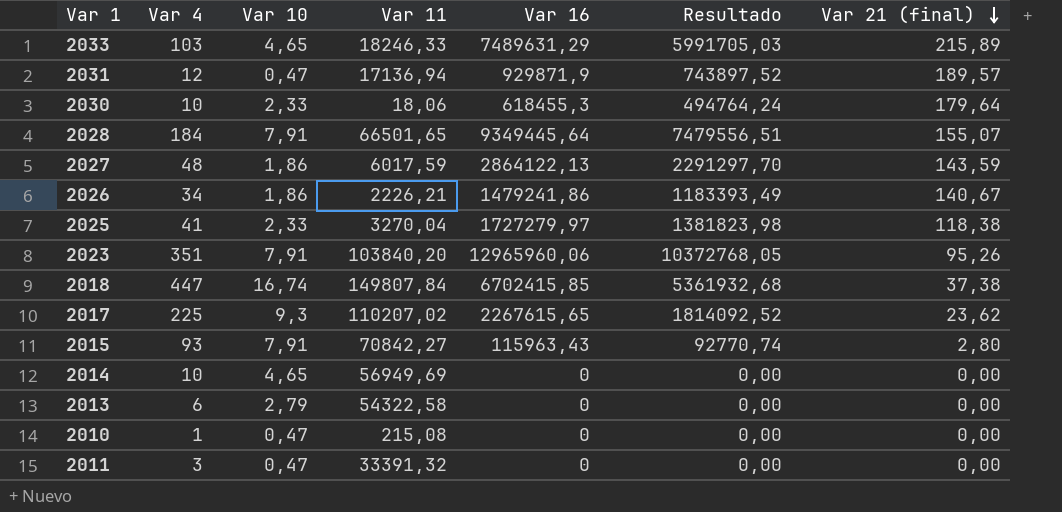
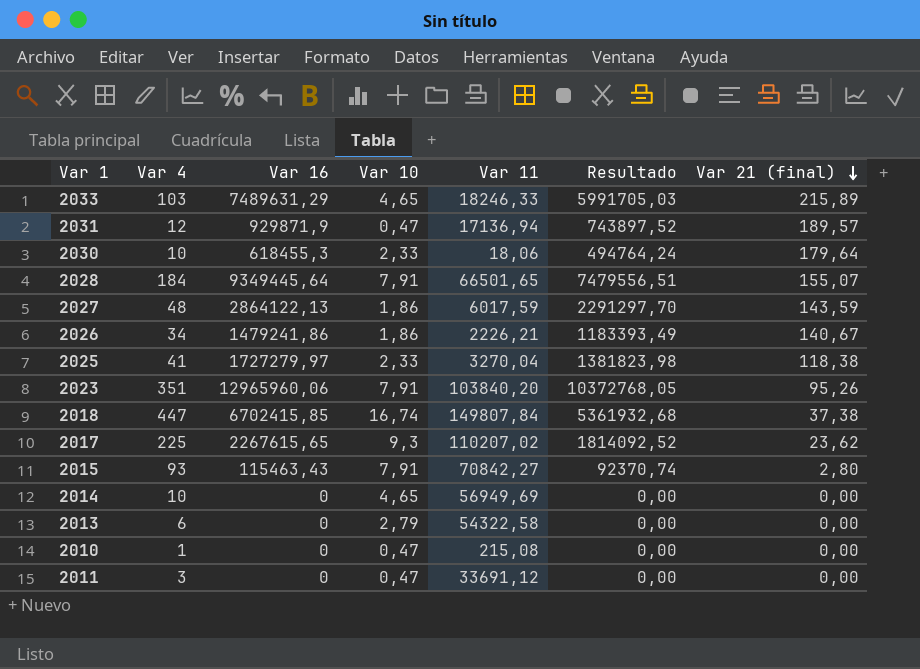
column Var 16 | position: 5 -> 3
2015 | Var 16: 115963,43 -> 115463,43
2015 | Resultado: 92770,74 -> 92370,74
2011 | Var 11: 33391,32 -> 33691,12

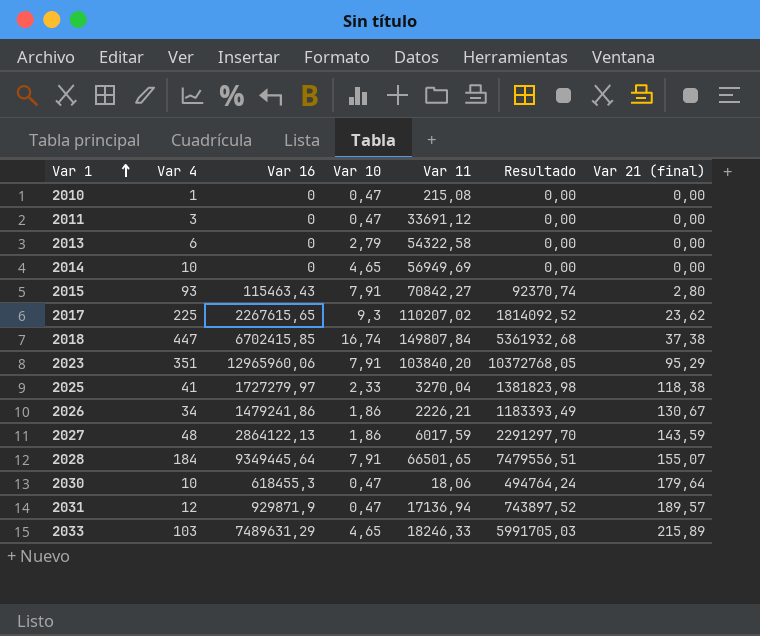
row order: Var 21 (final) descending -> Var 1 ascending
2023 | Var 21 (final): 95,26 -> 95,29
2026 | Var 21 (final): 140,67 -> 130,67
2030 | Var 10: 2,33 -> 0,47

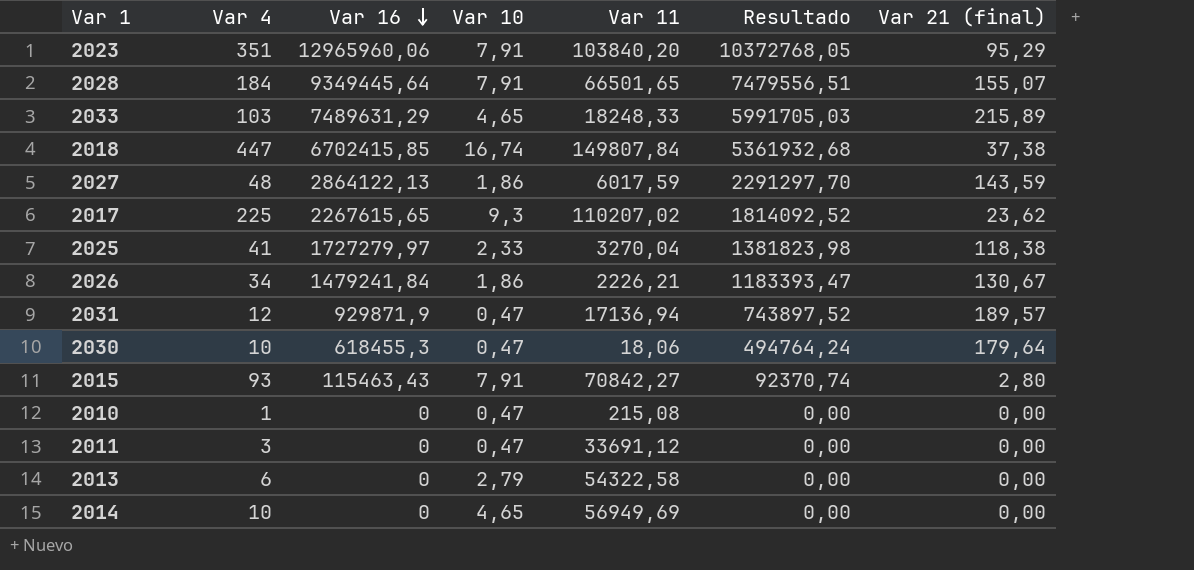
row order: Var 1 ascending -> Var 16 descending
2033 | Var 11: 18246,33 -> 18248,33
2026 | Var 16: 1479241,86 -> 1479241,84
2026 | Resultado: 1183393,49 -> 1183393,47

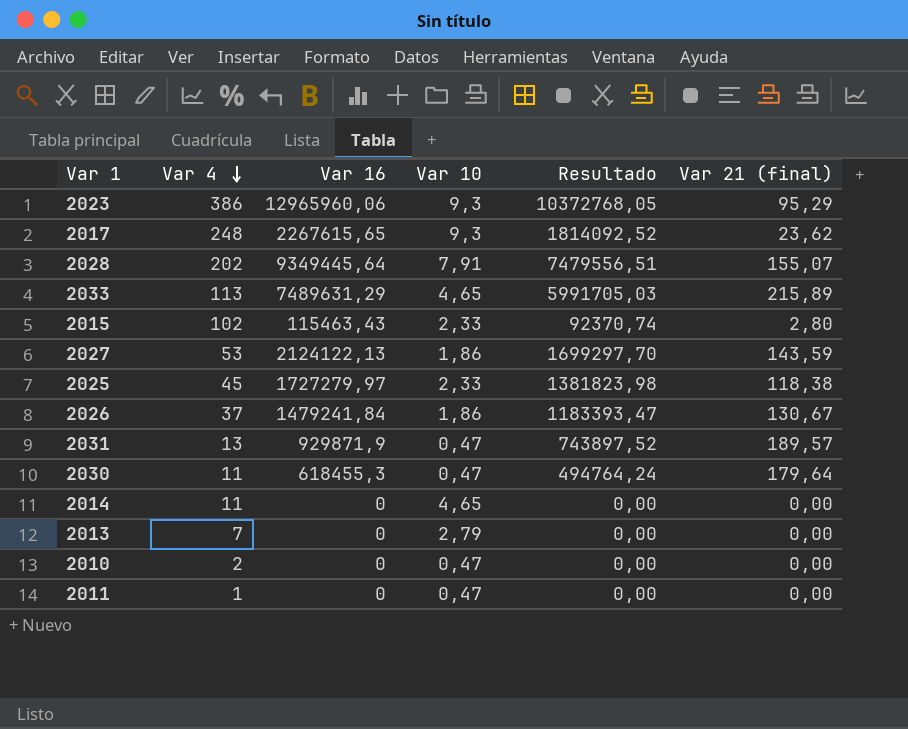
row order: Var 16 descending -> Var 4 descending
column Var 11 | position: 5 -> none
row 2018: 447 | 6702415,85 | 16,74 | 149807,84 | 5361932,68 | 37,38 -> none
2023 | Var 4: 351 -> 386
2023 | Var 10: 7,91 -> 9,3
2017 | Var 4: 225 -> 248
2028 | Var 4: 184 -> 202
2033 | Var 4: 103 -> 113
2015 | Var 4: 93 -> 102
2015 | Var 10: 7,91 -> 2,33
2027 | Var 4: 48 -> 53
2027 | Var 16: 2864122,13 -> 2124122,13
2027 | Resultado: 2291297,70 -> 1699297,70
2025 | Var 4: 41 -> 45
2026 | Var 4: 34 -> 37
2031 | Var 4: 12 -> 13
2030 | Var 4: 10 -> 11
2014 | Var 4: 10 -> 11
2013 | Var 4: 6 -> 7
2010 | Var 4: 1 -> 2
2011 | Var 4: 3 -> 1

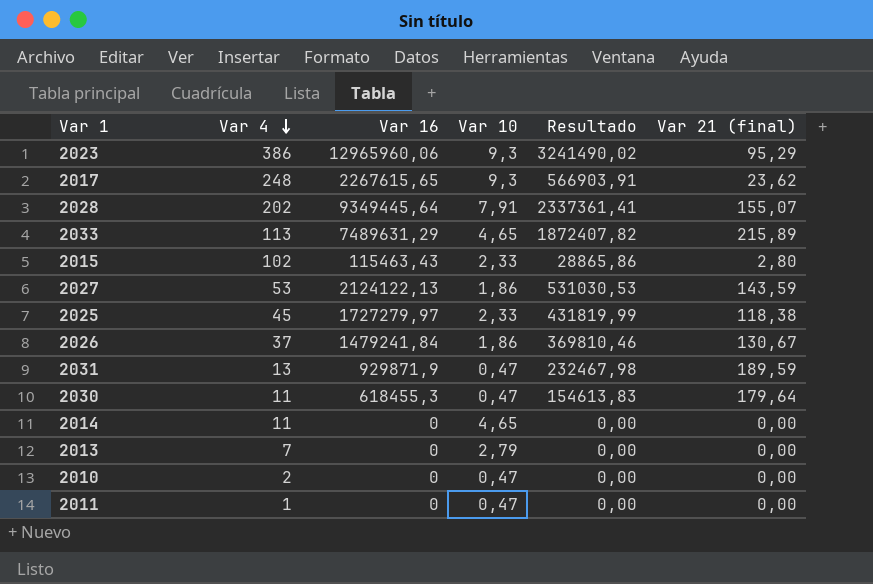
column Resultado | formula: [Var 16] * 0,8 -> [Var 16] * 0,25
2031 | Var 21 (final): 189,57 -> 189,59

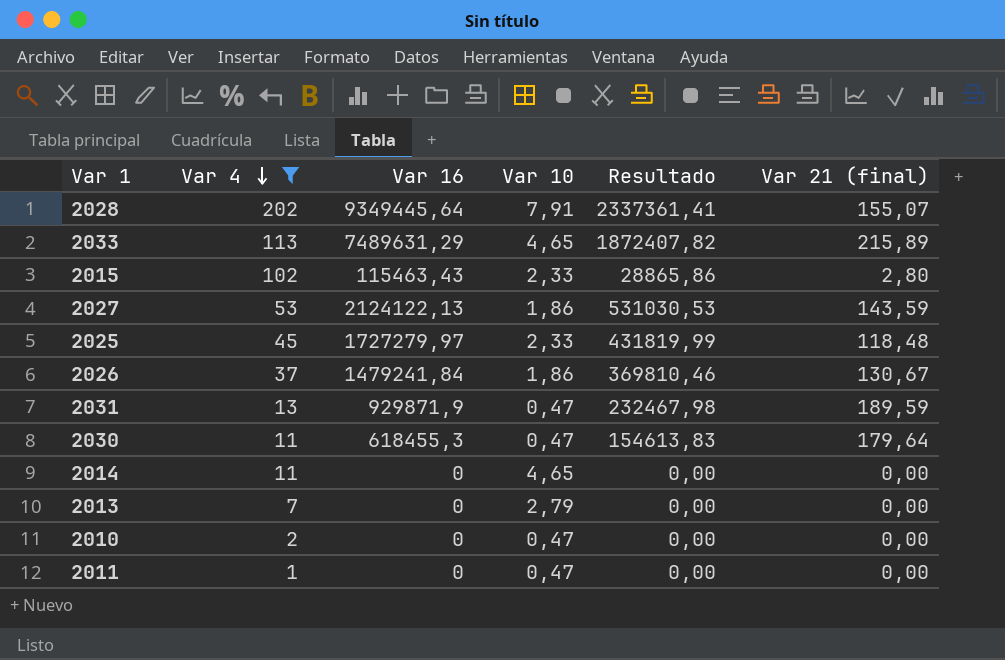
filter: none -> Var 4 <= 202
2025 | Var 21 (final): 118,38 -> 118,48

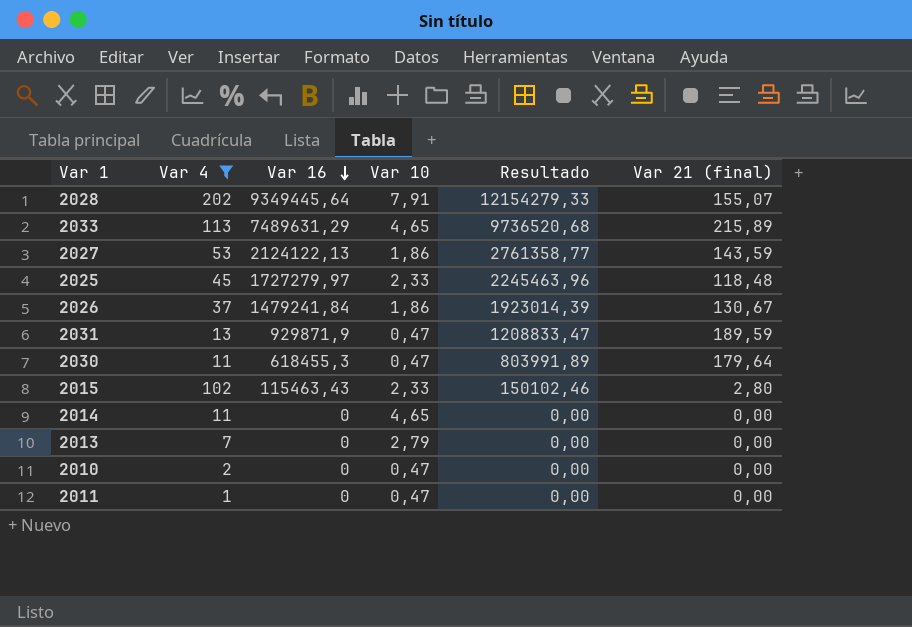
row order: Var 4 descending -> Var 16 descending
column Resultado | formula: [Var 16] * 0,25 -> [Var 16] * 1,3

